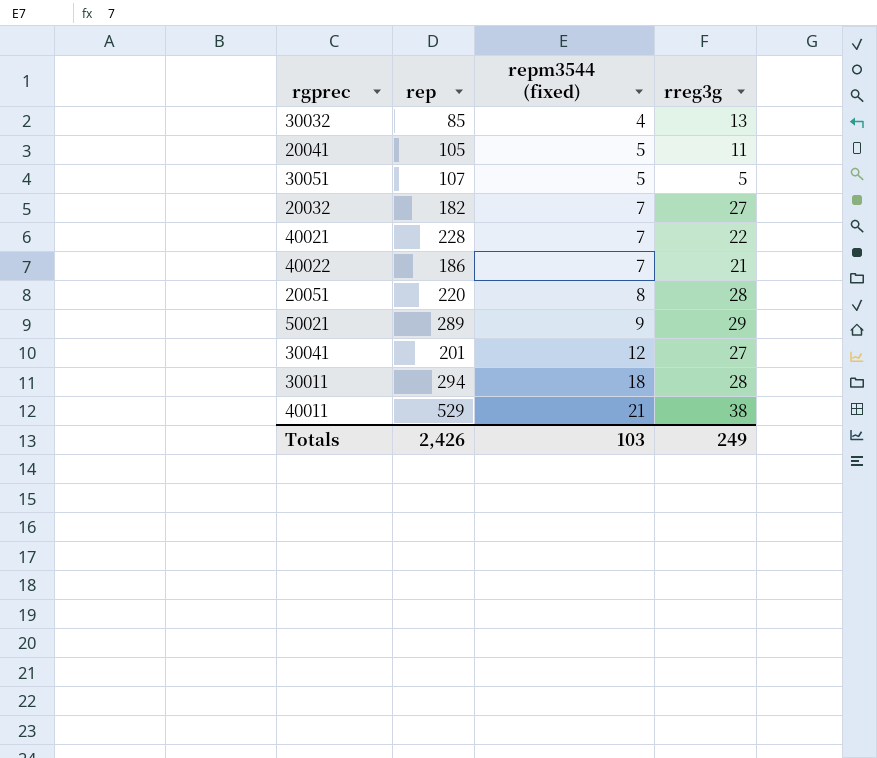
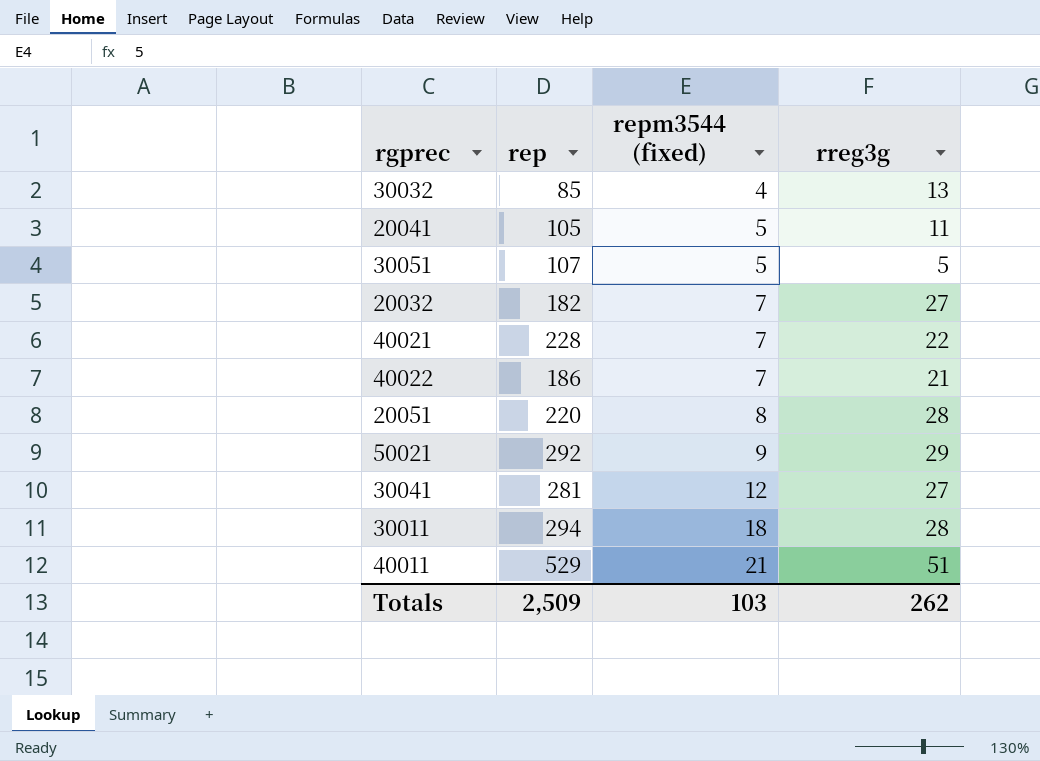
50021 | rep: 289 -> 292
30041 | rep: 201 -> 281
40011 | rreg3g: 38 -> 51
Totals | rep: 2,426 -> 2,509
Totals | rreg3g: 249 -> 262

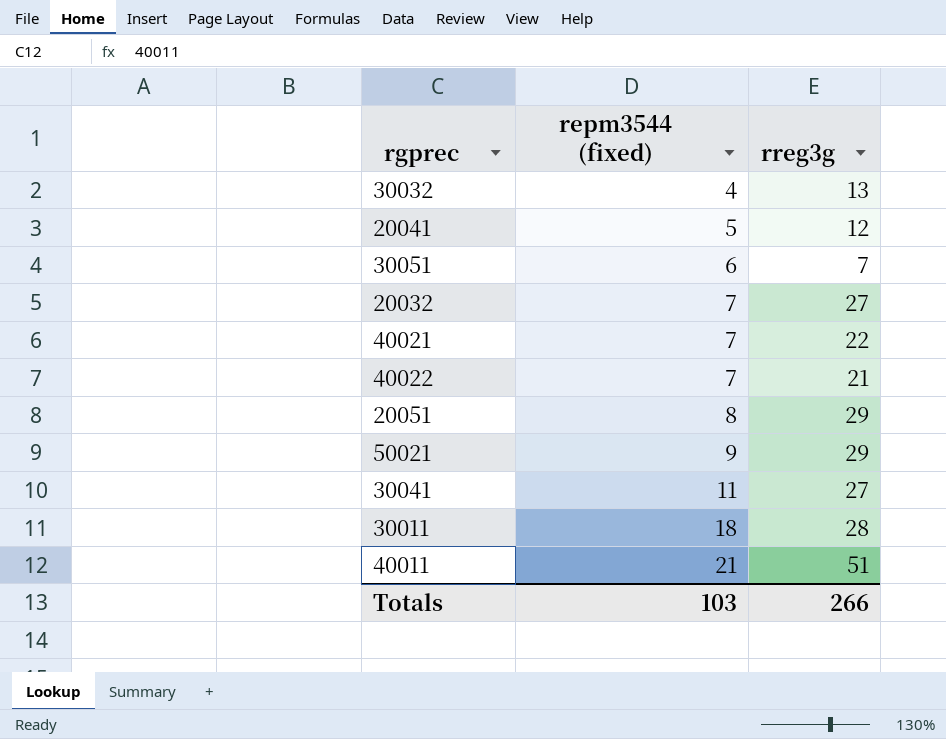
column rep | position: 2 -> none
20041 | rreg3g: 11 -> 12
30051 | repm3544 (fixed): 5 -> 6
30051 | rreg3g: 5 -> 7
20051 | rreg3g: 28 -> 29
30041 | repm3544 (fixed): 12 -> 11
Totals | rreg3g: 262 -> 266

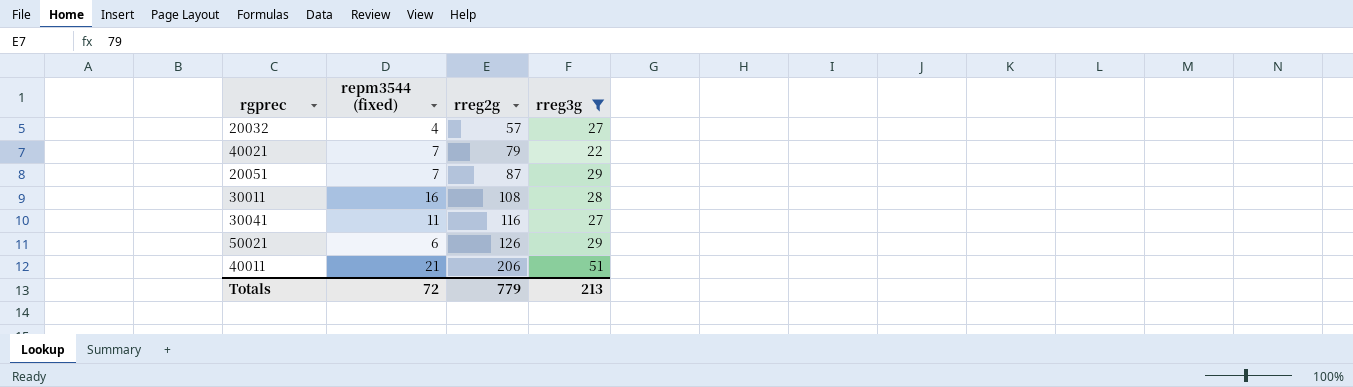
filter: none -> rreg3g >= 22
row order: repm3544 (fixed) ascending -> rreg2g ascending
column rreg2g | position: none -> 3
20032 | repm3544 (fixed): 7 -> 4
20051 | repm3544 (fixed): 8 -> 7
30011 | repm3544 (fixed): 18 -> 16
50021 | repm3544 (fixed): 9 -> 6
Totals | repm3544 (fixed): 103 -> 72
Totals | rreg3g: 266 -> 213

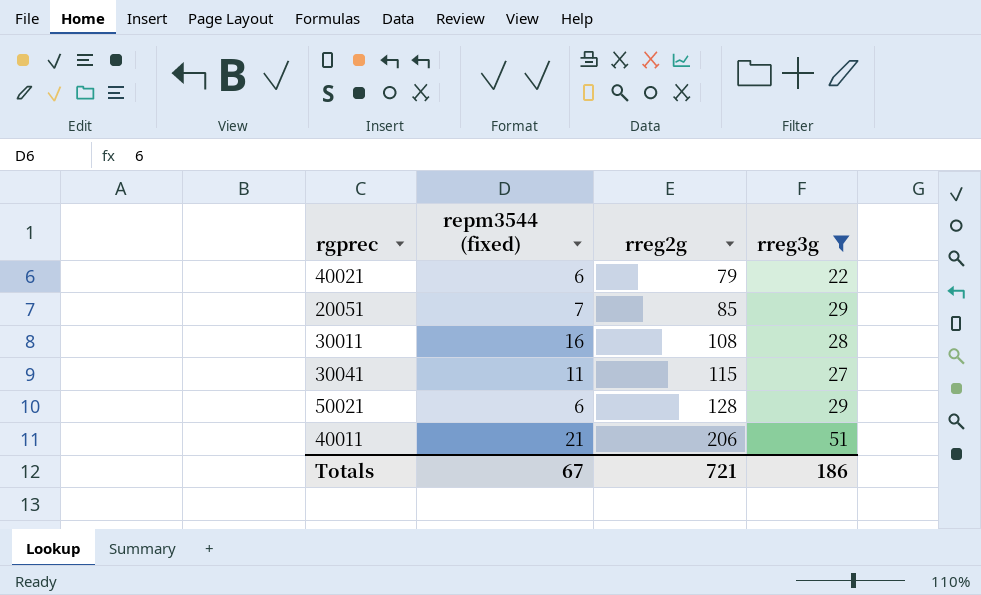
row 20032: 4 | 57 | 27 -> none
40021 | repm3544 (fixed): 7 -> 6
20051 | rreg2g: 87 -> 85
30041 | rreg2g: 116 -> 115
50021 | rreg2g: 126 -> 128
Totals | repm3544 (fixed): 72 -> 67
Totals | rreg2g: 779 -> 721
Totals | rreg3g: 213 -> 186

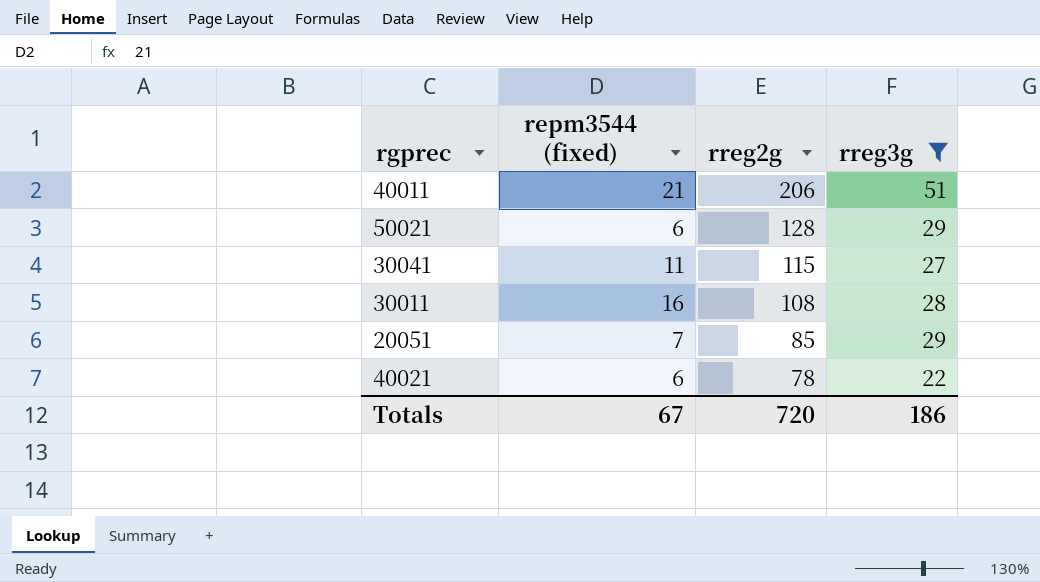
row order: rreg2g ascending -> rreg2g descending
40021 | rreg2g: 79 -> 78
Totals | rreg2g: 721 -> 720

